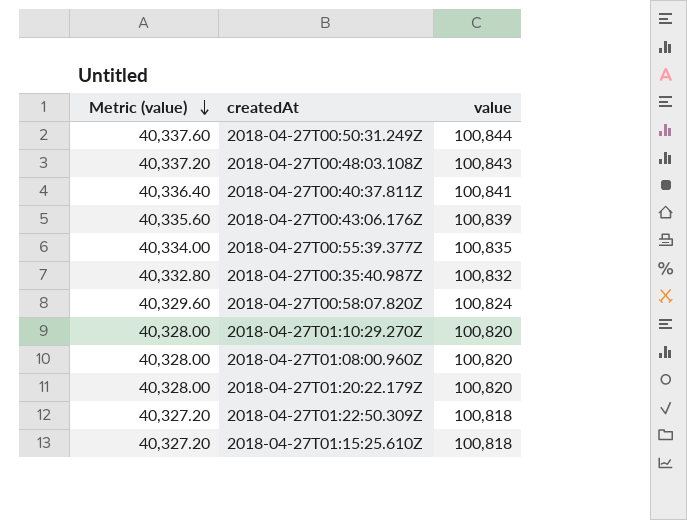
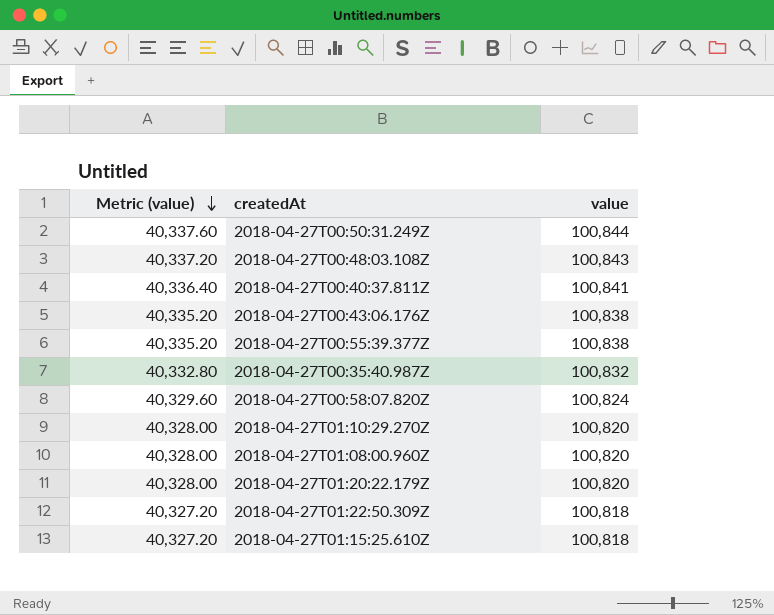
2018-04-27T00:43:06.176Z | Metric (value): 40,335.60 -> 40,335.20
2018-04-27T00:43:06.176Z | value: 100,839 -> 100,838
2018-04-27T00:55:39.377Z | Metric (value): 40,334.00 -> 40,335.20
2018-04-27T00:55:39.377Z | value: 100,835 -> 100,838

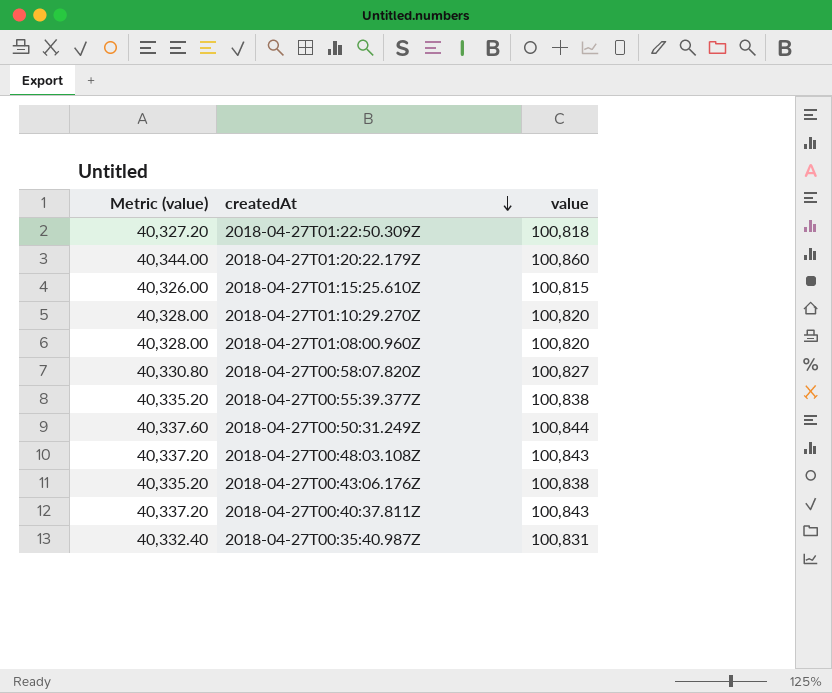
row order: Metric (value) descending -> createdAt descending
2018-04-27T01:20:22.179Z | Metric (value): 40,328.00 -> 40,344.00
2018-04-27T01:20:22.179Z | value: 100,820 -> 100,860
2018-04-27T01:15:25.610Z | Metric (value): 40,327.20 -> 40,326.00
2018-04-27T01:15:25.610Z | value: 100,818 -> 100,815
2018-04-27T00:58:07.820Z | Metric (value): 40,329.60 -> 40,330.80
2018-04-27T00:58:07.820Z | value: 100,824 -> 100,827
2018-04-27T00:40:37.811Z | Metric (value): 40,336.40 -> 40,337.20
2018-04-27T00:40:37.811Z | value: 100,841 -> 100,843
2018-04-27T00:35:40.987Z | Metric (value): 40,332.80 -> 40,332.40
2018-04-27T00:35:40.987Z | value: 100,832 -> 100,831

